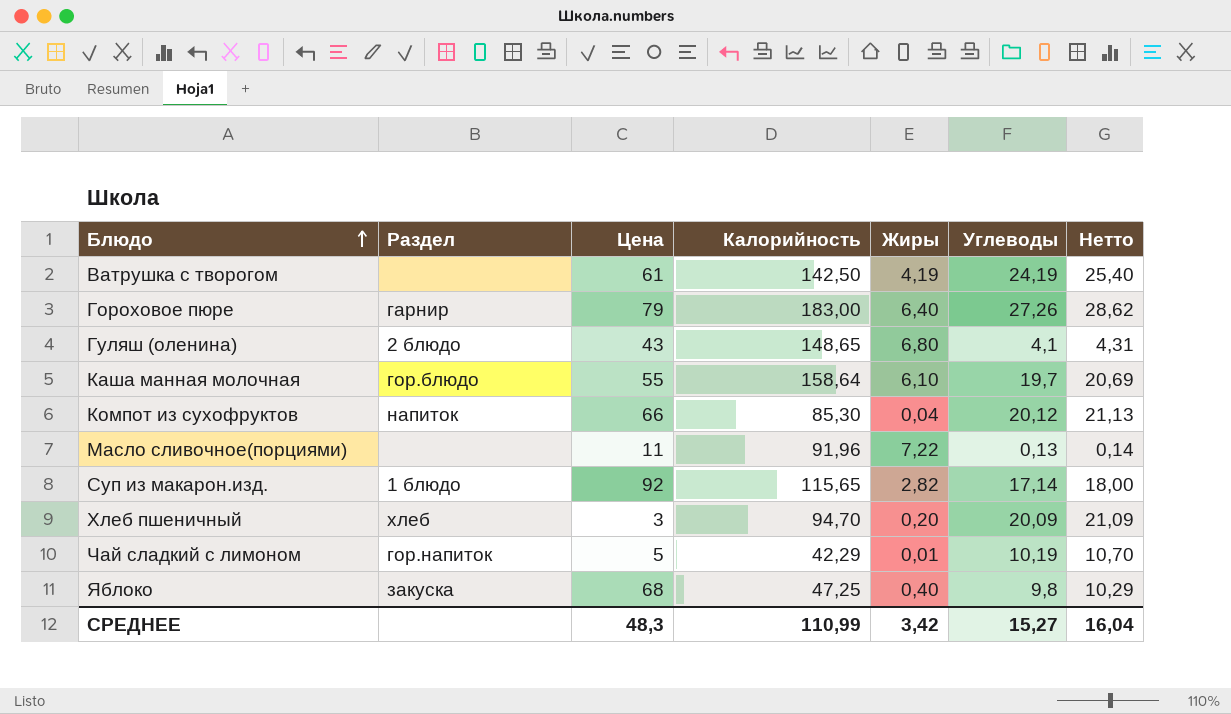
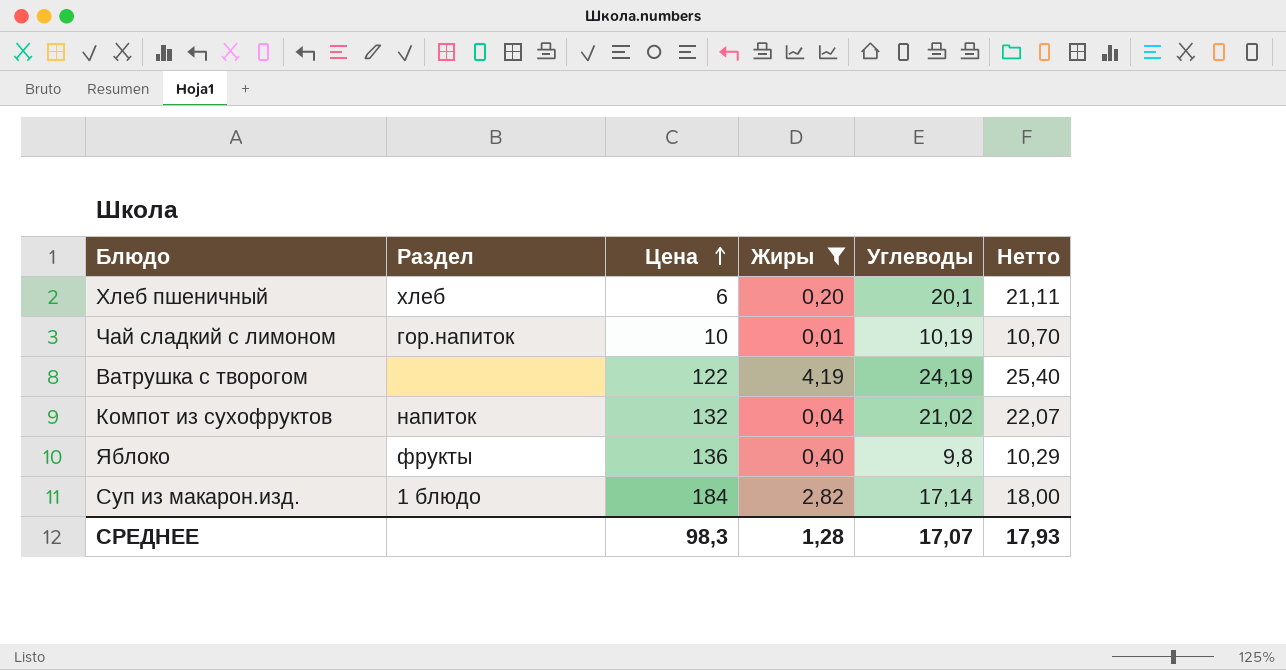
filter: none -> Жиры <= 4,19
row order: Блюдо ascending -> Цена ascending
column Калорийность | position: 4 -> none
Хлеб пшеничный | Цена: 3 -> 6
Хлеб пшеничный | Углеводы: 20,09 -> 20,1
Хлеб пшеничный | Нетто: 21,09 -> 21,11
Чай сладкий с лимоном | Цена: 5 -> 10
Ватрушка с творогом | Цена: 61 -> 122
Компот из сухофруктов | Цена: 66 -> 132
Компот из сухофруктов | Углеводы: 20,12 -> 21,02
Компот из сухофруктов | Нетто: 21,13 -> 22,07
Яблоко | Раздел: закуска -> фрукты
Яблоко | Цена: 68 -> 136
Суп из макарон.изд. | Цена: 92 -> 184
СРЕДНЕЕ | Цена: 48,3 -> 98,3
СРЕДНЕЕ | Жиры: 3,42 -> 1,28
СРЕДНЕЕ | Углеводы: 15,27 -> 17,07
СРЕДНЕЕ | Нетто: 16,04 -> 17,93

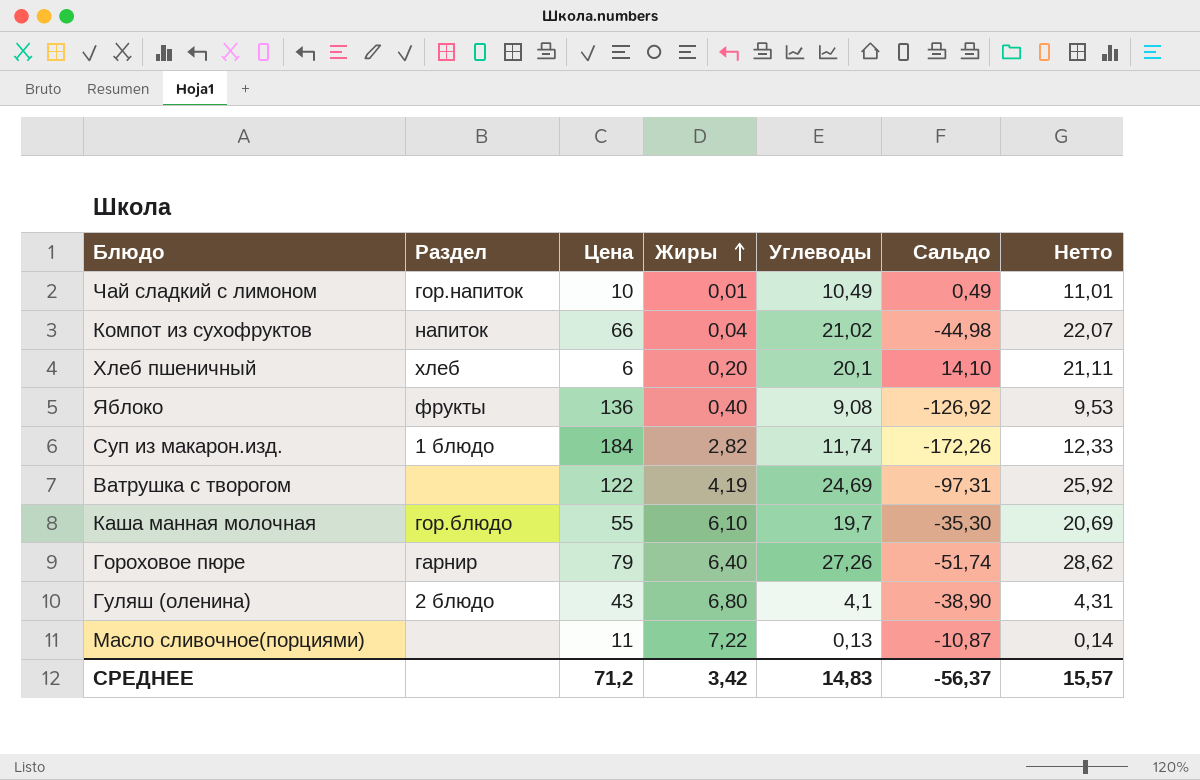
filter: Жиры <= 4,19 -> none
row order: Цена ascending -> Жиры ascending
column Сальдо | formula: none -> [Углеводы] - [Цена]
Чай сладкий с лимоном | Углеводы: 10,19 -> 10,49
Чай сладкий с лимоном | Нетто: 10,70 -> 11,01
Компот из сухофруктов | Цена: 132 -> 66
Яблоко | Углеводы: 9,8 -> 9,08
Яблоко | Нетто: 10,29 -> 9,53
Суп из макарон.изд. | Углеводы: 17,14 -> 11,74
Суп из макарон.изд. | Нетто: 18,00 -> 12,33
Ватрушка с творогом | Углеводы: 24,19 -> 24,69
Ватрушка с творогом | Нетто: 25,40 -> 25,92
СРЕДНЕЕ | Цена: 98,3 -> 71,2
СРЕДНЕЕ | Жиры: 1,28 -> 3,42
СРЕДНЕЕ | Углеводы: 17,07 -> 14,83
СРЕДНЕЕ | Нетто: 17,93 -> 15,57

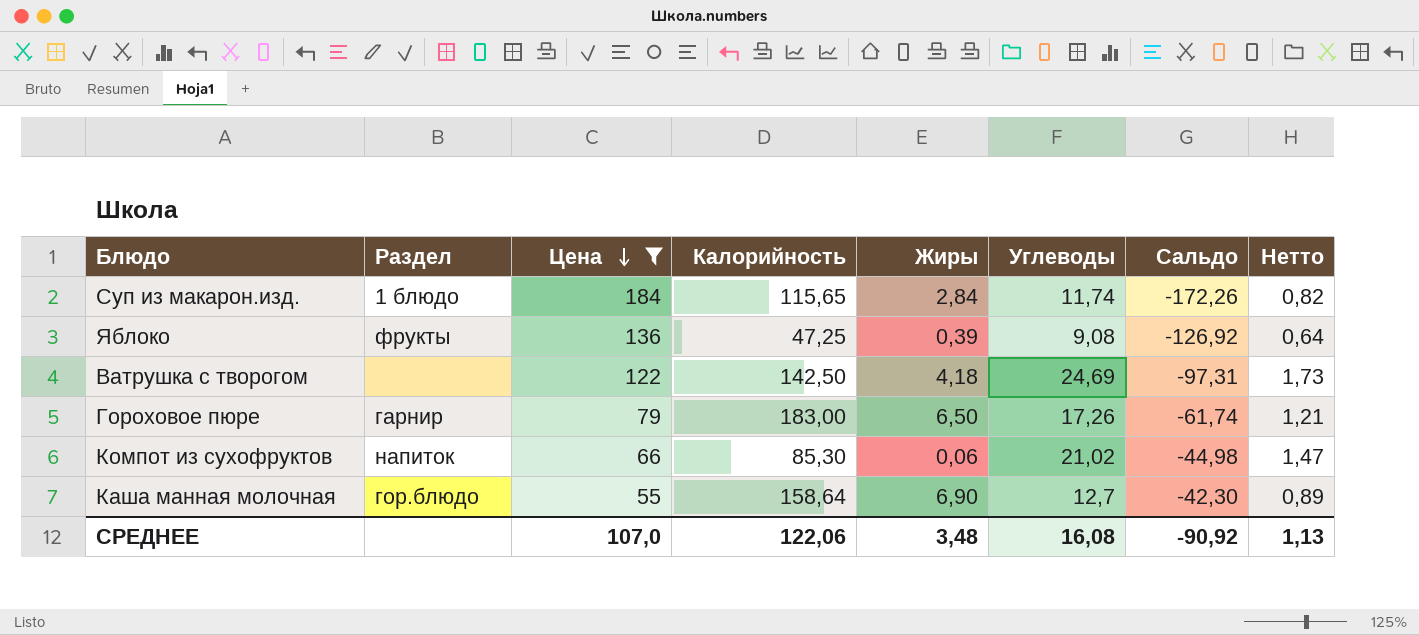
filter: none -> Цена >= 55
row order: Жиры ascending -> Цена descending
column Калорийность | position: none -> 4
column Нетто | formula: [Углеводы] * 1,05 -> [Углеводы] * 0,07
Суп из макарон.изд. | Жиры: 2,82 -> 2,84
Яблоко | Жиры: 0,40 -> 0,39
Ватрушка с творогом | Жиры: 4,19 -> 4,18
Гороховое пюре | Жиры: 6,40 -> 6,50
Гороховое пюре | Углеводы: 27,26 -> 17,26
Гороховое пюре | Сальдо: -51,74 -> -61,74
Компот из сухофруктов | Жиры: 0,04 -> 0,06
Каша манная молочная | Жиры: 6,10 -> 6,90
Каша манная молочная | Углеводы: 19,7 -> 12,7
Каша манная молочная | Сальдо: -35,30 -> -42,30
СРЕДНЕЕ | Цена: 71,2 -> 107,0
СРЕДНЕЕ | Жиры: 3,42 -> 3,48
СРЕДНЕЕ | Углеводы: 14,83 -> 16,08
СРЕДНЕЕ | Сальдо: -56,37 -> -90,92
СРЕДНЕЕ | Нетто: 15,57 -> 1,13

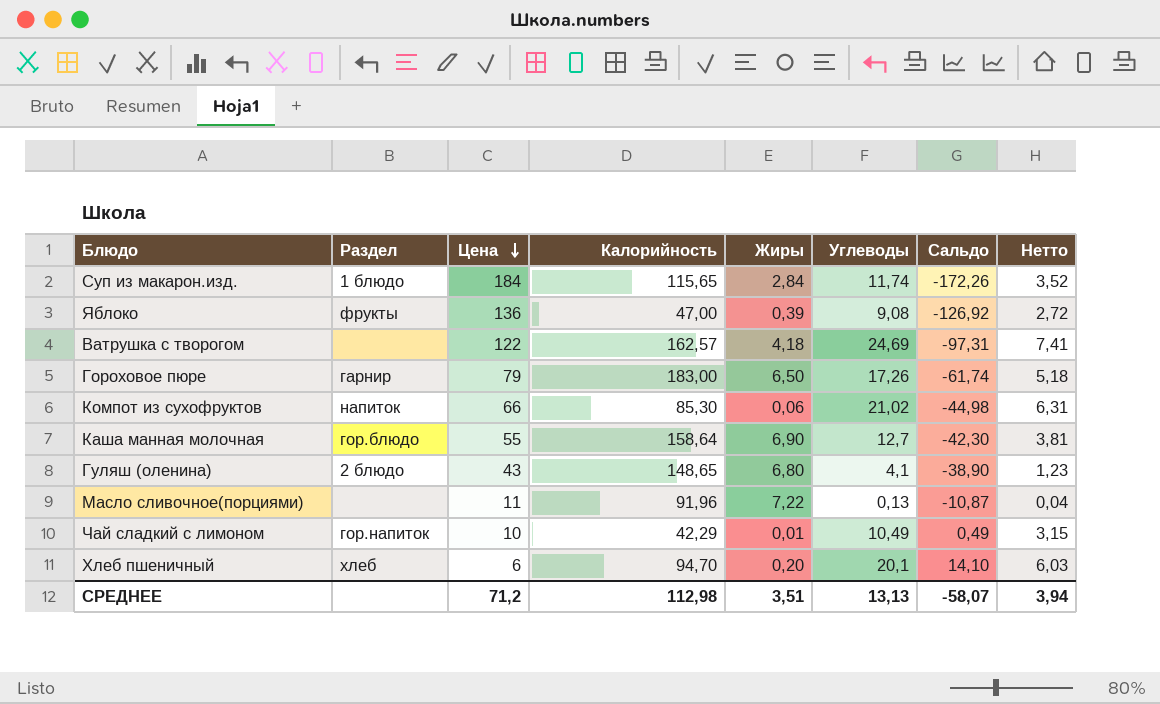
filter: Цена >= 55 -> none
column Нетто | formula: [Углеводы] * 0,07 -> [Углеводы] * 0,3
Яблоко | Калорийность: 47,25 -> 47,00
Ватрушка с творогом | Калорийность: 142,50 -> 162,57
СРЕДНЕЕ | Цена: 107,0 -> 71,2
СРЕДНЕЕ | Калорийность: 122,06 -> 112,98
СРЕДНЕЕ | Жиры: 3,48 -> 3,51
СРЕДНЕЕ | Углеводы: 16,08 -> 13,13
СРЕДНЕЕ | Сальдо: -90,92 -> -58,07
СРЕДНЕЕ | Нетто: 1,13 -> 3,94

